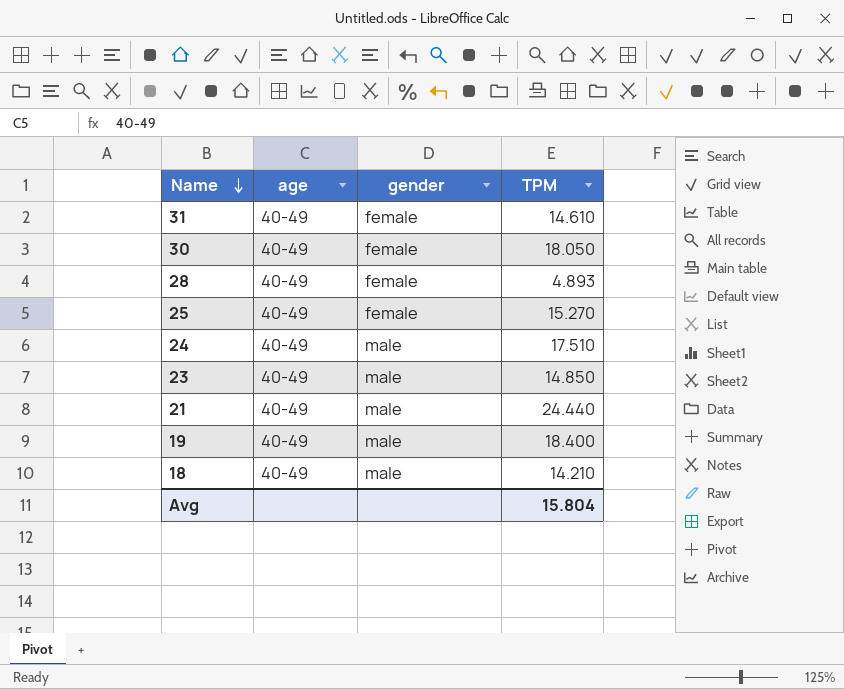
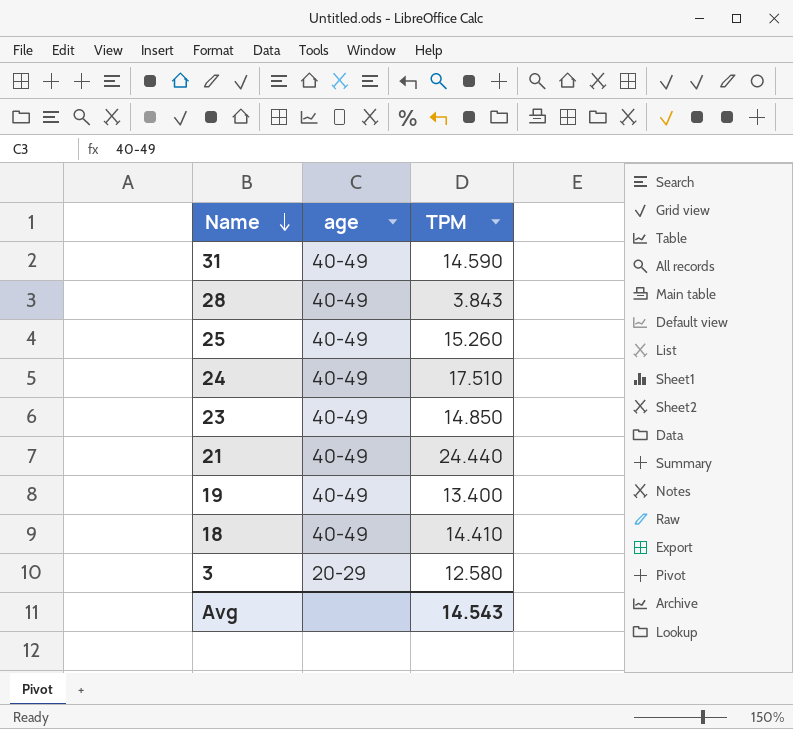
column gender | position: 3 -> none
row 30: 40-49 | female | 18.050 -> none
31 | TPM: 14.610 -> 14.590
28 | TPM: 4.893 -> 3.843
25 | TPM: 15.270 -> 15.260
19 | TPM: 18.400 -> 13.400
18 | TPM: 14.210 -> 14.410
row 3: none -> 20-29 | 12.580
Avg | TPM: 15.804 -> 14.543

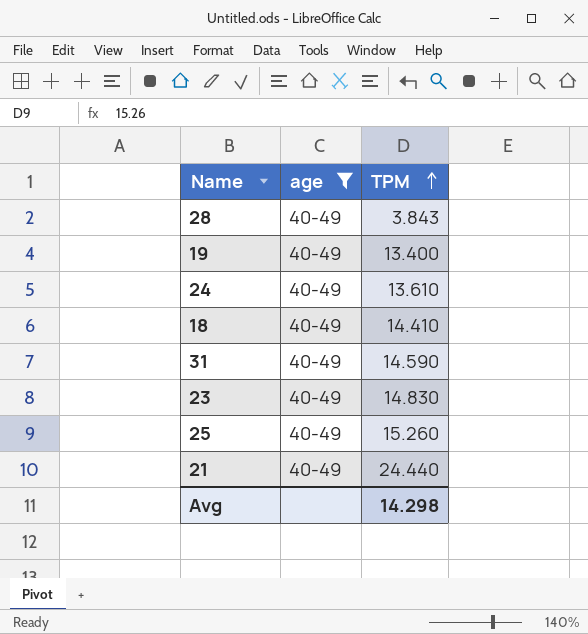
filter: none -> age = 40-49
row order: Name descending -> TPM ascending
24 | TPM: 17.510 -> 13.610
23 | TPM: 14.850 -> 14.830
Avg | TPM: 14.543 -> 14.298

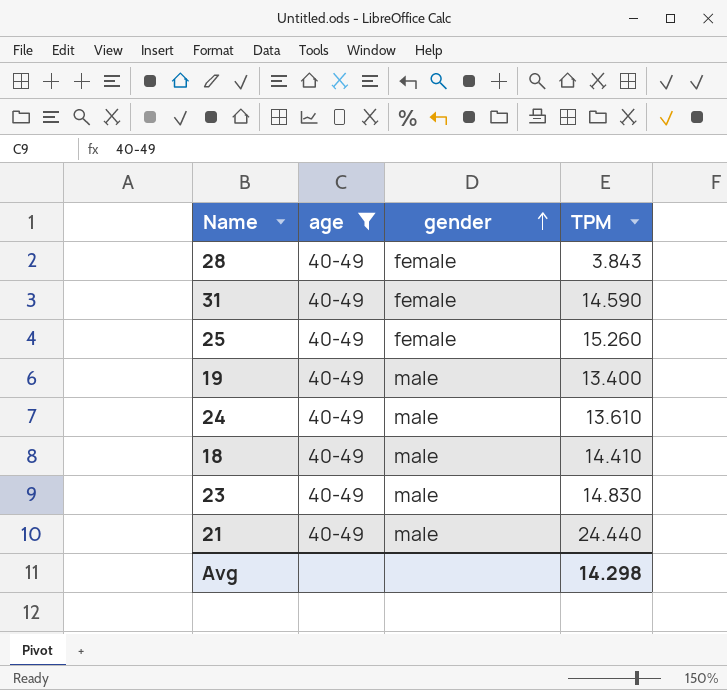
row order: TPM ascending -> gender ascending
column gender | position: none -> 3

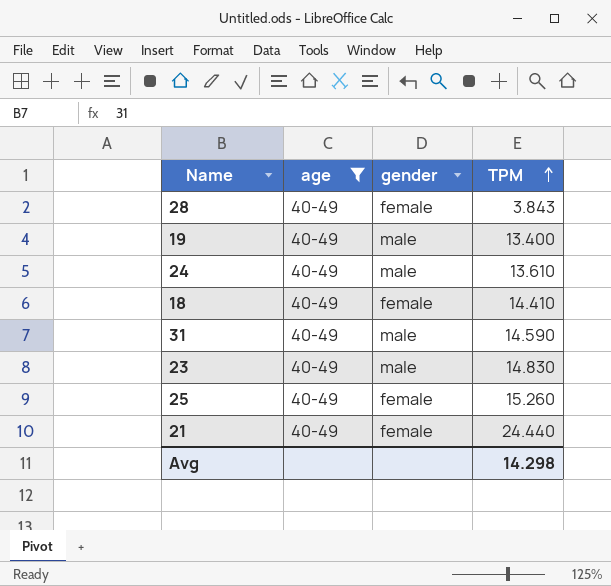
row order: gender ascending -> TPM ascending
18 | gender: male -> female
31 | gender: female -> male
21 | gender: male -> female

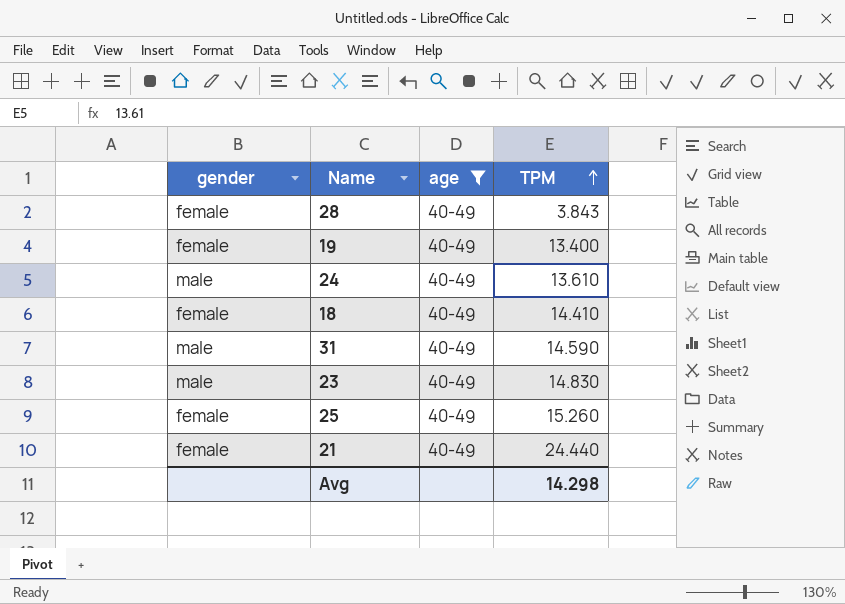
column gender | position: 3 -> 1
19 | gender: male -> female

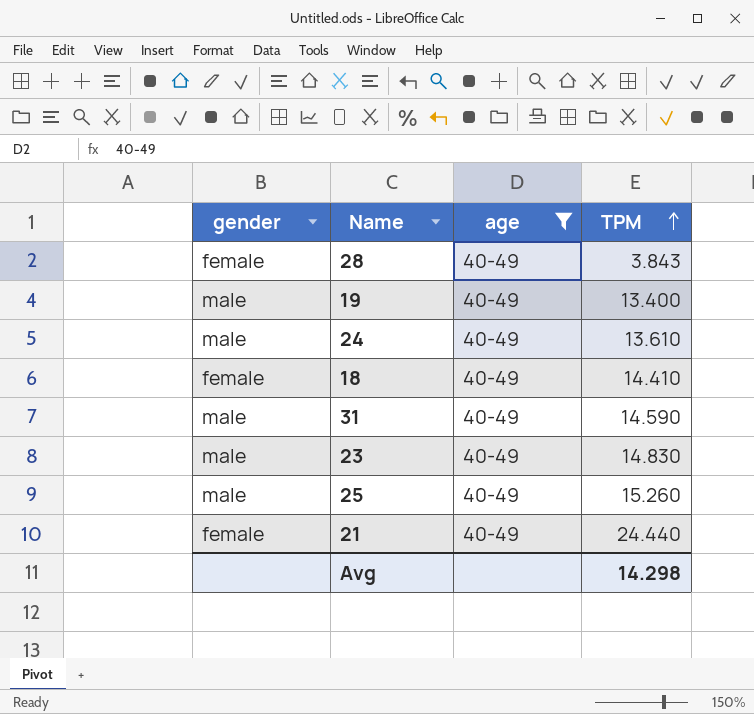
19 | gender: female -> male
25 | gender: female -> male

